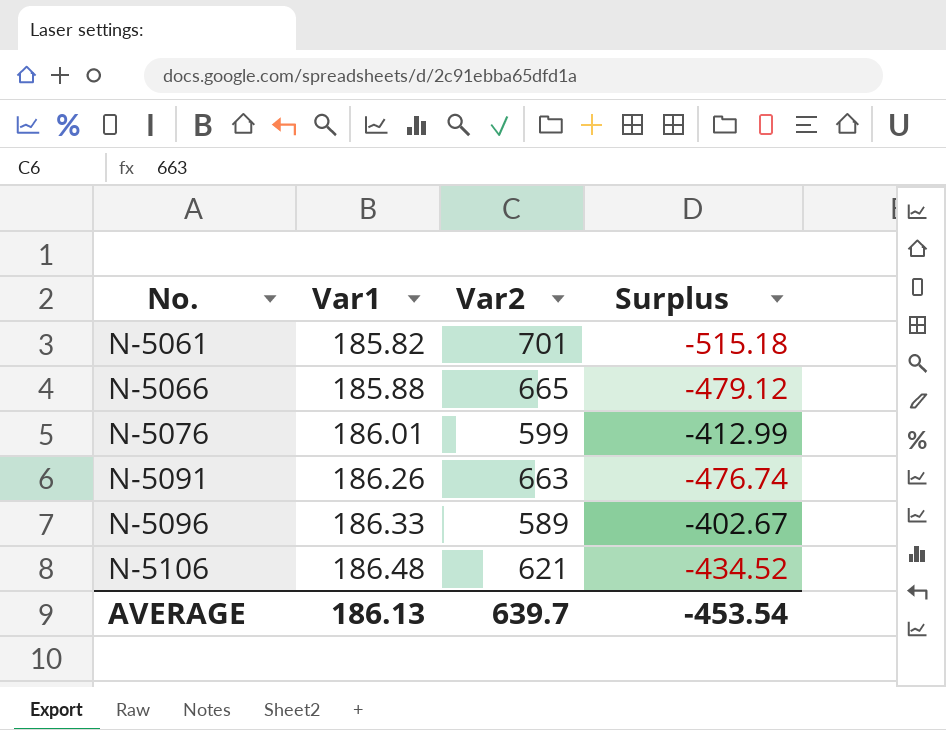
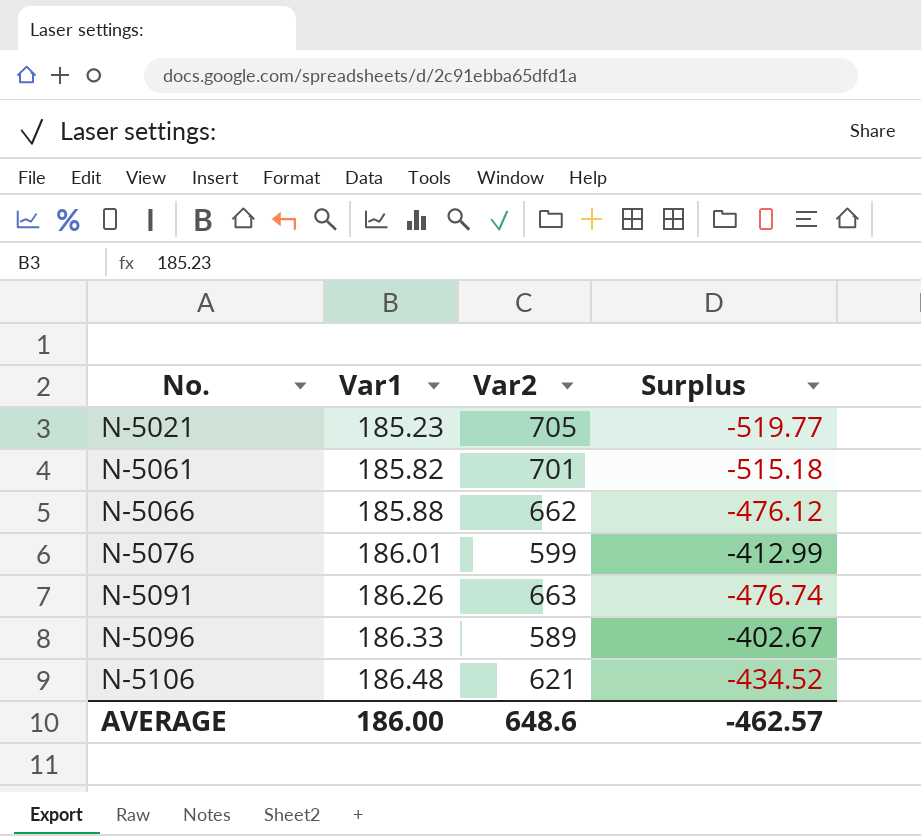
row N-5021: none -> 185.23 | 705 | -519.77
N-5066 | Var2: 665 -> 662
N-5066 | Surplus: -479.12 -> -476.12
AVERAGE | Var1: 186.13 -> 186.00
AVERAGE | Var2: 639.7 -> 648.6
AVERAGE | Surplus: -453.54 -> -462.57

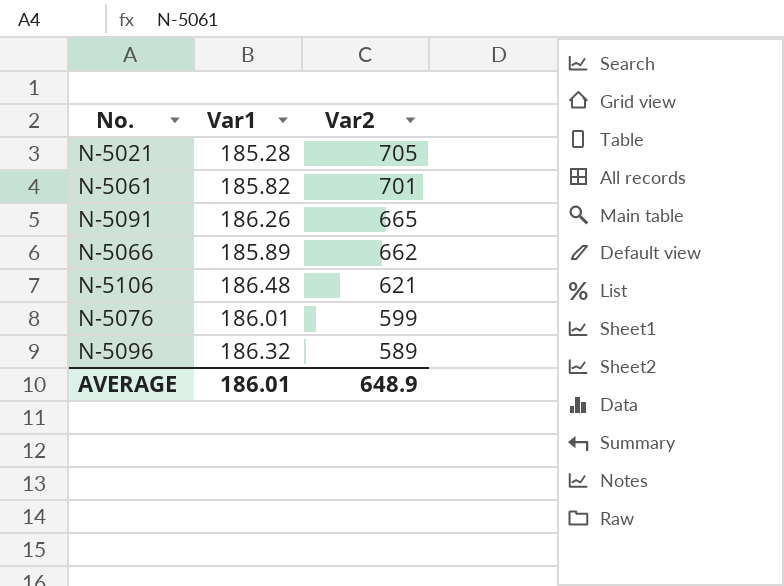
row order: No. ascending -> Var2 descending
column Surplus | formula: [Var1] - [Var2] -> none
N-5021 | Var1: 185.23 -> 185.28
N-5091 | Var2: 663 -> 665
N-5066 | Var1: 185.88 -> 185.89
N-5096 | Var1: 186.33 -> 186.32
AVERAGE | Var1: 186.00 -> 186.01
AVERAGE | Var2: 648.6 -> 648.9

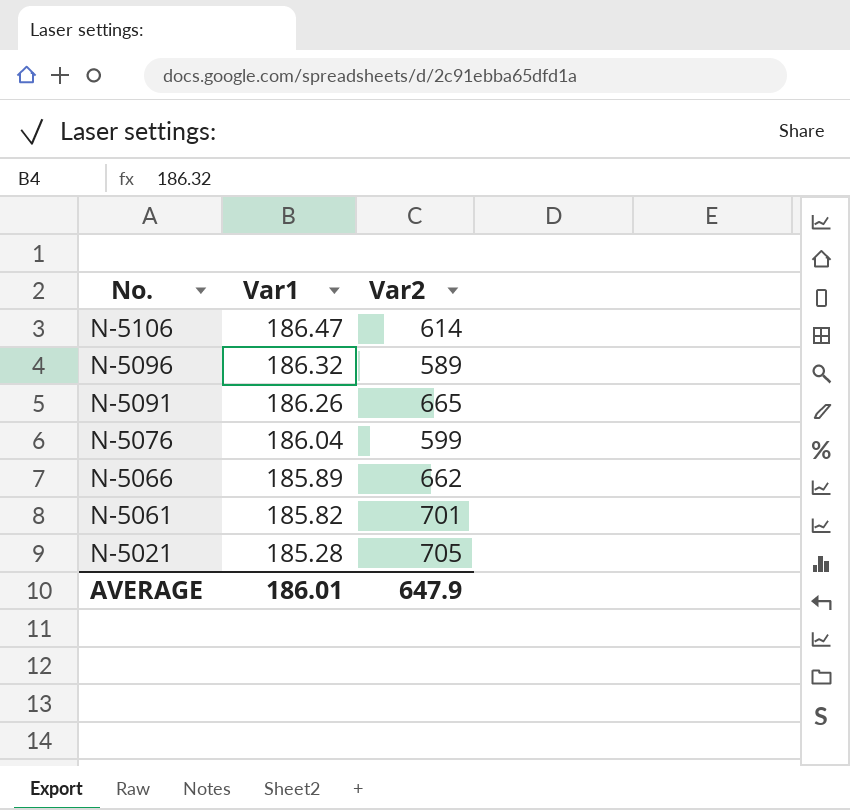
row order: Var2 descending -> No. descending
N-5106 | Var1: 186.48 -> 186.47
N-5106 | Var2: 621 -> 614
N-5076 | Var1: 186.01 -> 186.04
AVERAGE | Var2: 648.9 -> 647.9

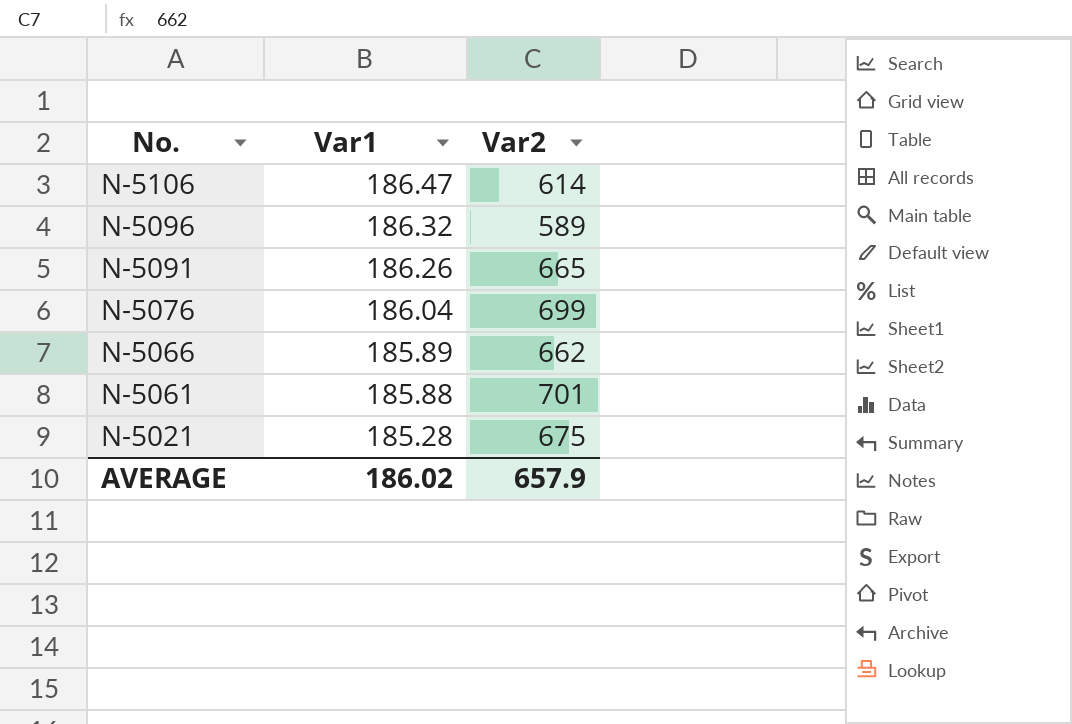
N-5076 | Var2: 599 -> 699
N-5061 | Var1: 185.82 -> 185.88
N-5021 | Var2: 705 -> 675
AVERAGE | Var1: 186.01 -> 186.02
AVERAGE | Var2: 647.9 -> 657.9

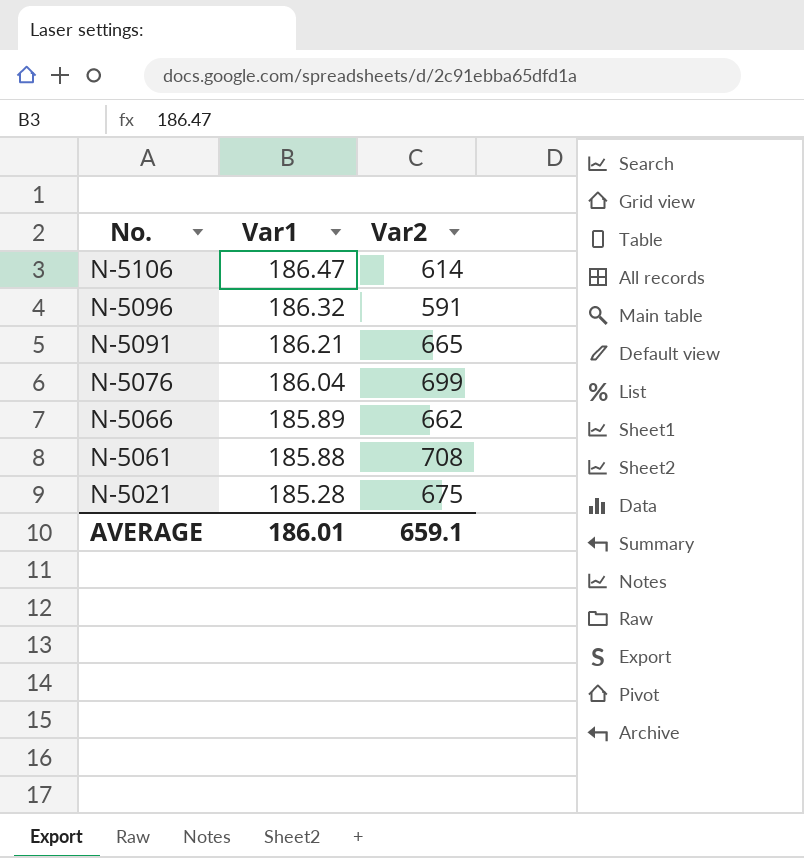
N-5096 | Var2: 589 -> 591
N-5091 | Var1: 186.26 -> 186.21
N-5061 | Var2: 701 -> 708
AVERAGE | Var1: 186.02 -> 186.01
AVERAGE | Var2: 657.9 -> 659.1

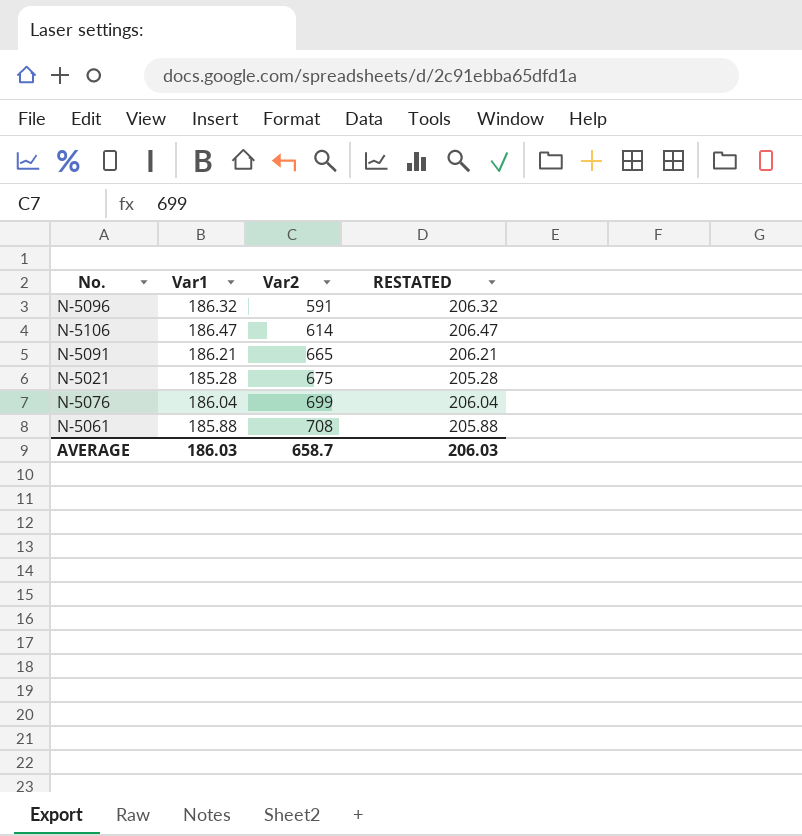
row order: No. descending -> Var2 ascending
column RESTATED | formula: none -> [Var1] + 20
row N-5066: 185.89 | 662 -> none
AVERAGE | Var1: 186.01 -> 186.03
AVERAGE | Var2: 659.1 -> 658.7

